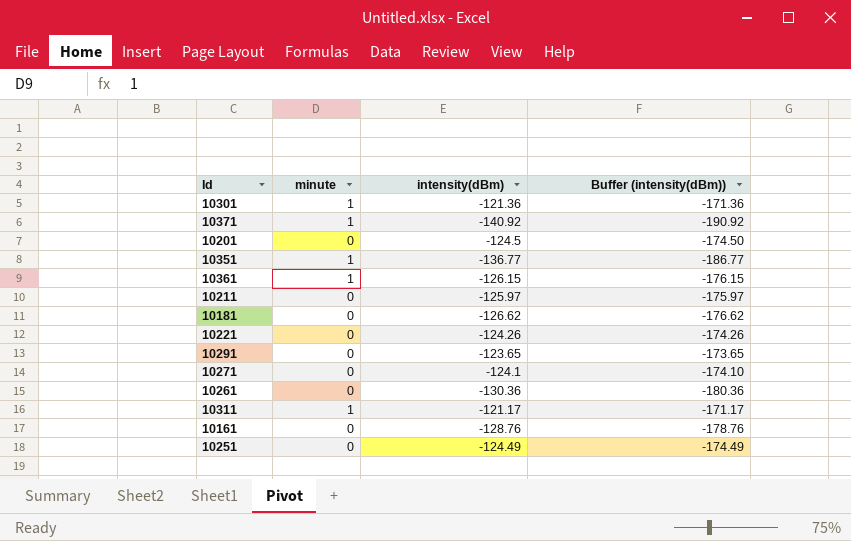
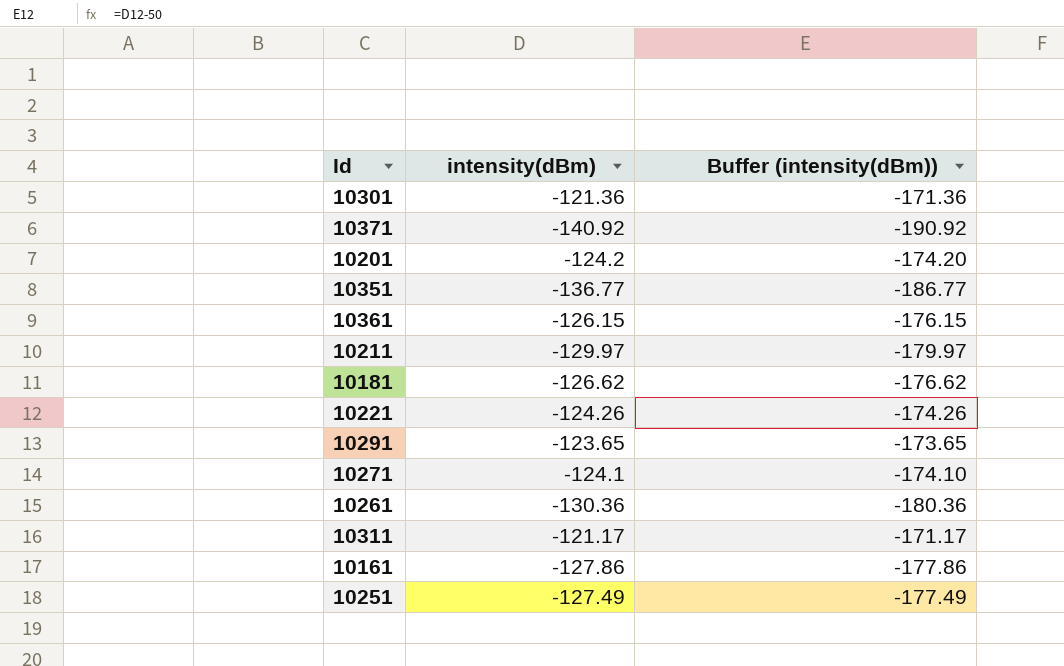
column minute | position: 2 -> none
10201 | intensity(dBm): -124.5 -> -124.2
10201 | Buffer (intensity(dBm)): -174.50 -> -174.20
10211 | intensity(dBm): -125.97 -> -129.97
10211 | Buffer (intensity(dBm)): -175.97 -> -179.97
10161 | intensity(dBm): -128.76 -> -127.86
10161 | Buffer (intensity(dBm)): -178.76 -> -177.86
10251 | intensity(dBm): -124.49 -> -127.49
10251 | Buffer (intensity(dBm)): -174.49 -> -177.49

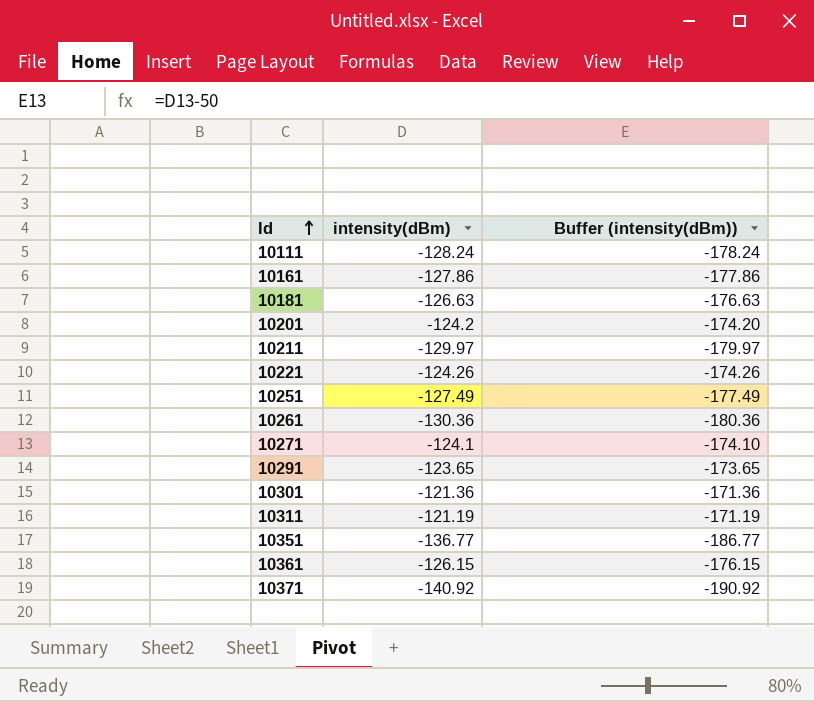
row order: none -> Id ascending
row 10111: none -> -128.24 | -178.24
10181 | intensity(dBm): -126.62 -> -126.63
10181 | Buffer (intensity(dBm)): -176.62 -> -176.63
10311 | intensity(dBm): -121.17 -> -121.19
10311 | Buffer (intensity(dBm)): -171.17 -> -171.19

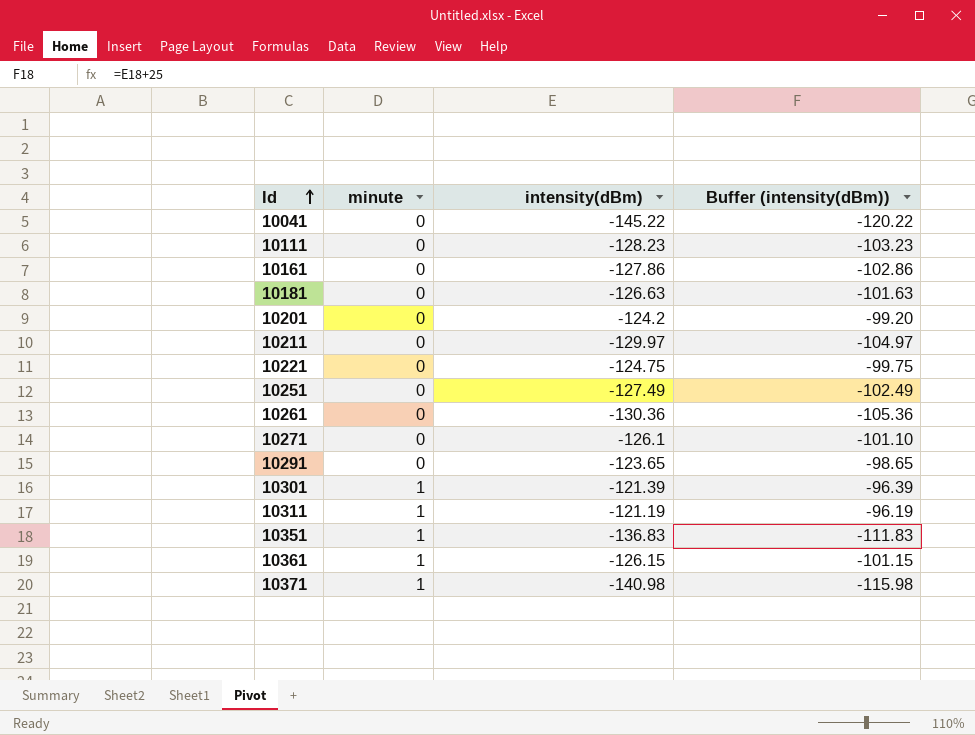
column minute | position: none -> 2
column Buffer (intensity(dBm)) | formula: [intensity(dBm)] - 50 -> [intensity(dBm)] + 25
row 10041: none -> 0 | -145.22 | -120.22
10111 | intensity(dBm): -128.24 -> -128.23
10221 | intensity(dBm): -124.26 -> -124.75
10271 | intensity(dBm): -124.1 -> -126.1
10301 | intensity(dBm): -121.36 -> -121.39
10351 | intensity(dBm): -136.77 -> -136.83
10371 | intensity(dBm): -140.92 -> -140.98

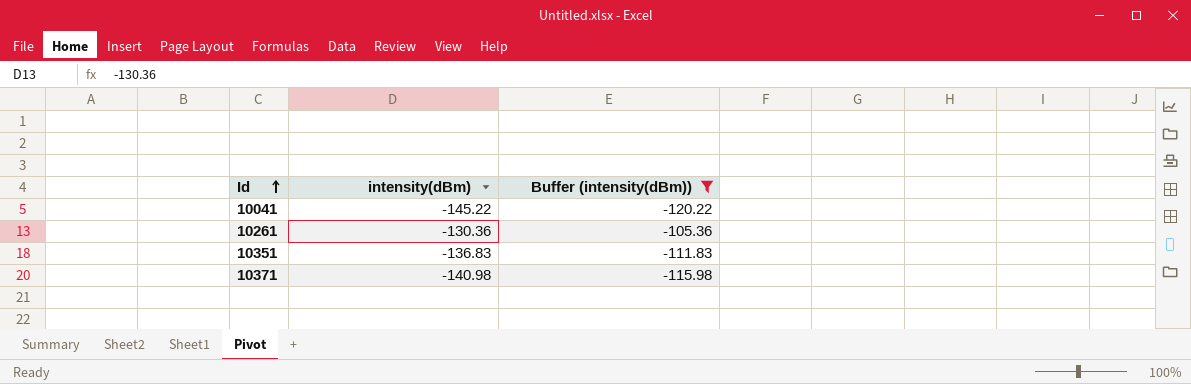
filter: none -> Buffer (intensity(dBm)) <= -105.36
column minute | position: 2 -> none

